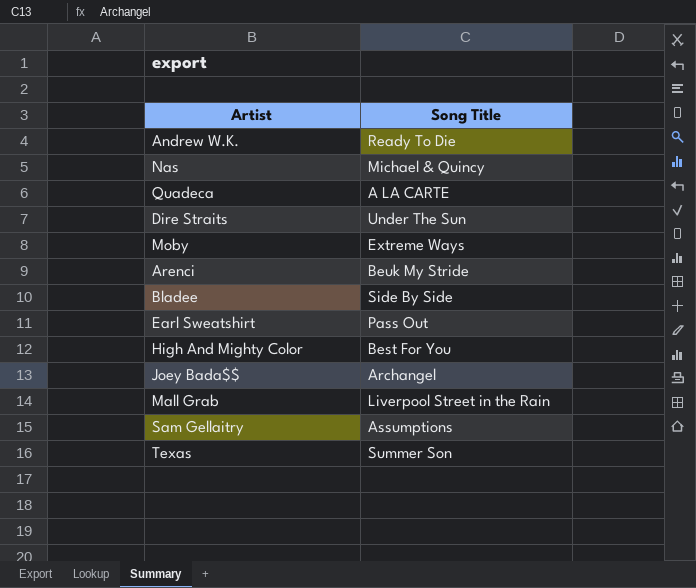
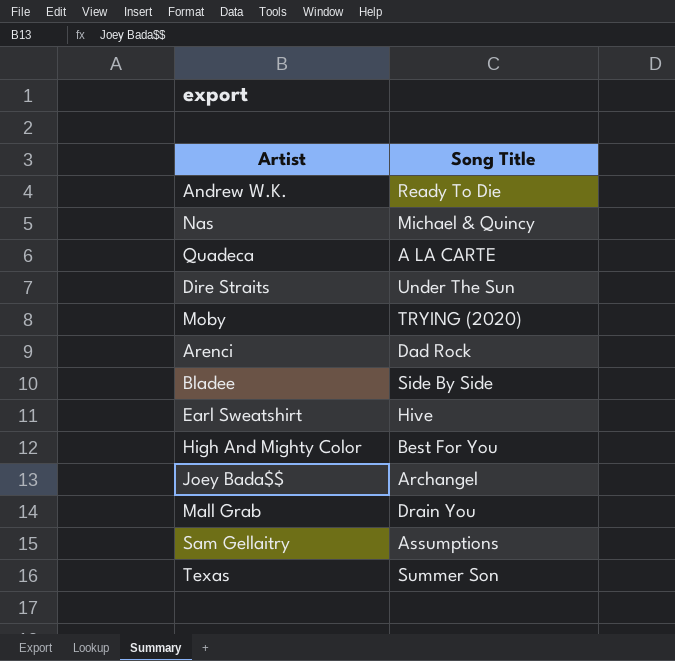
Moby | Song Title: Extreme Ways -> TRYING (2020)
Arenci | Song Title: Beuk My Stride -> Dad Rock
Earl Sweatshirt | Song Title: Pass Out -> Hive
Mall Grab | Song Title: Liverpool Street in the Rain -> Drain You

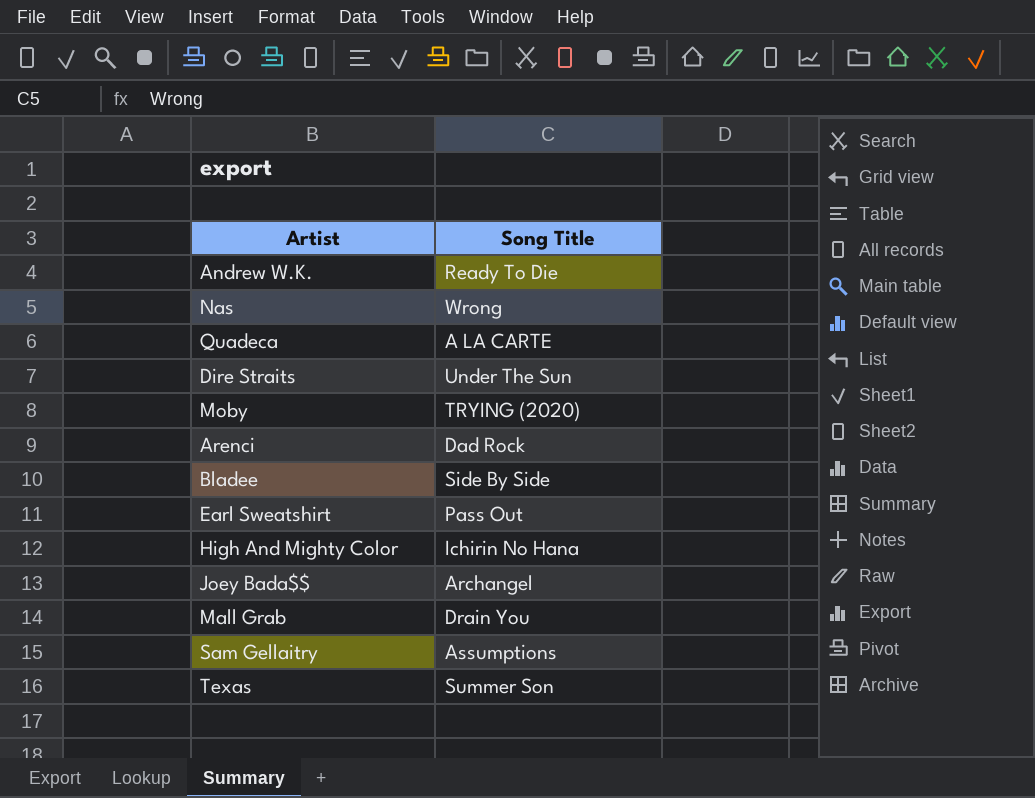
Nas | Song Title: Michael & Quincy -> Wrong
Earl Sweatshirt | Song Title: Hive -> Pass Out
High And Mighty Color | Song Title: Best For You -> Ichirin No Hana

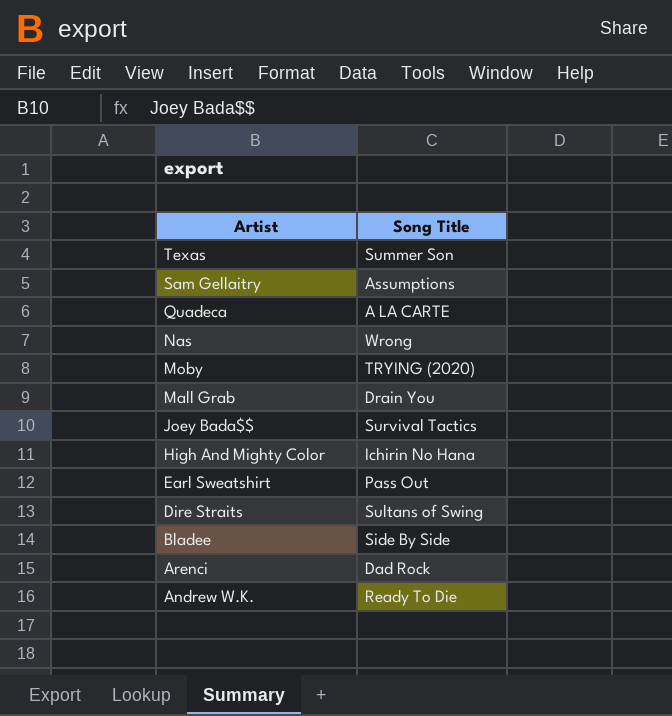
row order: none -> Artist descending
Joey Bada$$ | Song Title: Archangel -> Survival Tactics
Dire Straits | Song Title: Under The Sun -> Sultans of Swing

